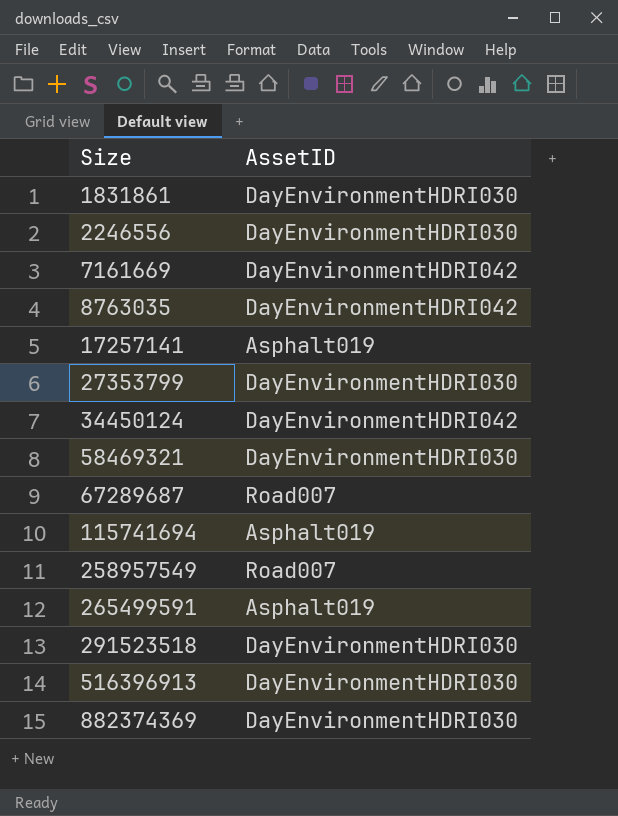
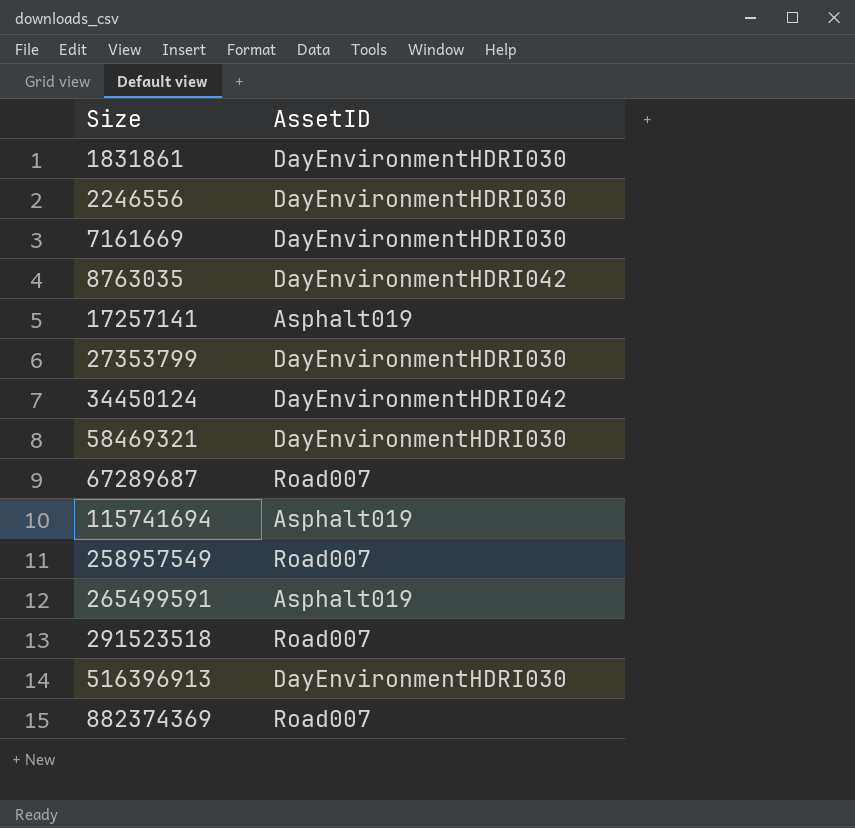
7161669 | AssetID: DayEnvironmentHDRI042 -> DayEnvironmentHDRI030
291523518 | AssetID: DayEnvironmentHDRI030 -> Road007
882374369 | AssetID: DayEnvironmentHDRI030 -> Road007

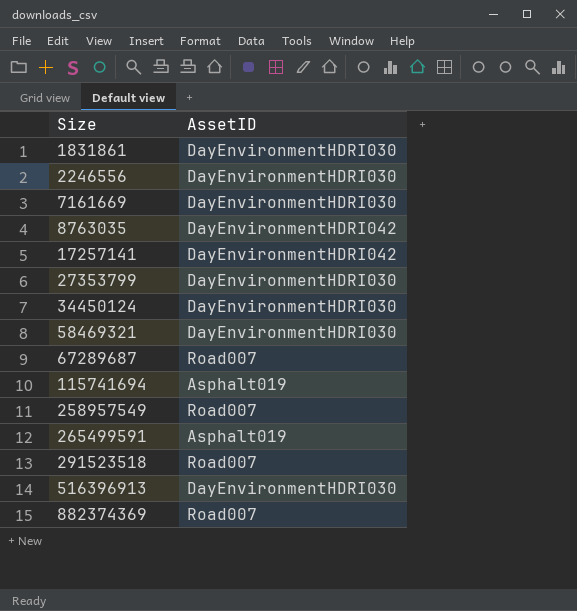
17257141 | AssetID: Asphalt019 -> DayEnvironmentHDRI042
34450124 | AssetID: DayEnvironmentHDRI042 -> DayEnvironmentHDRI030

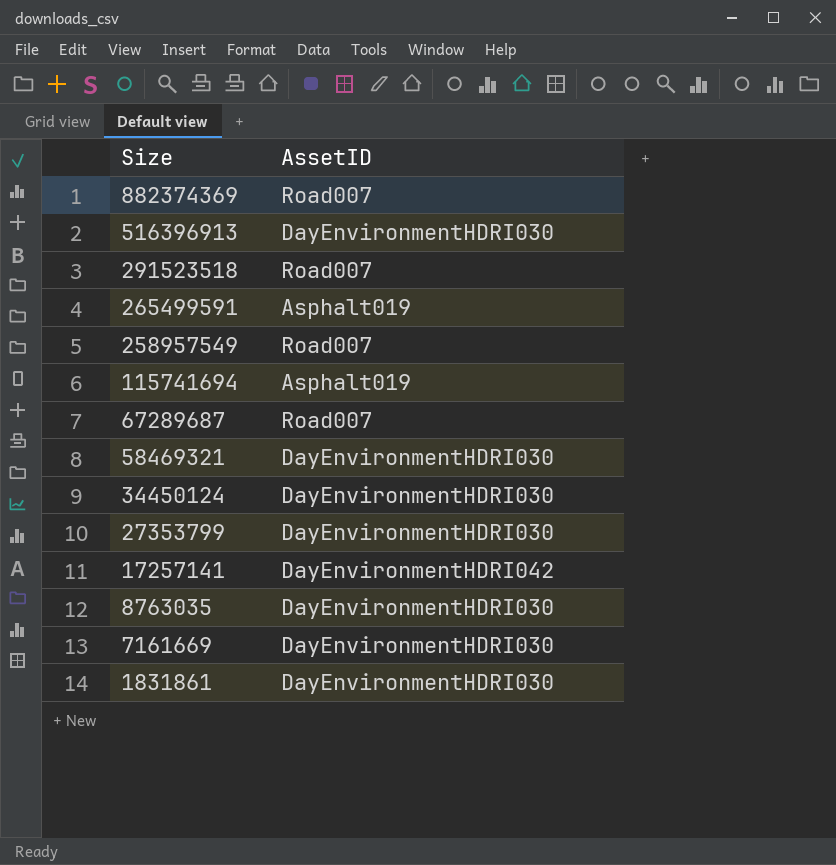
row order: Size ascending -> Size descending
row 2246556: DayEnvironmentHDRI030 -> none
8763035 | AssetID: DayEnvironmentHDRI042 -> DayEnvironmentHDRI030

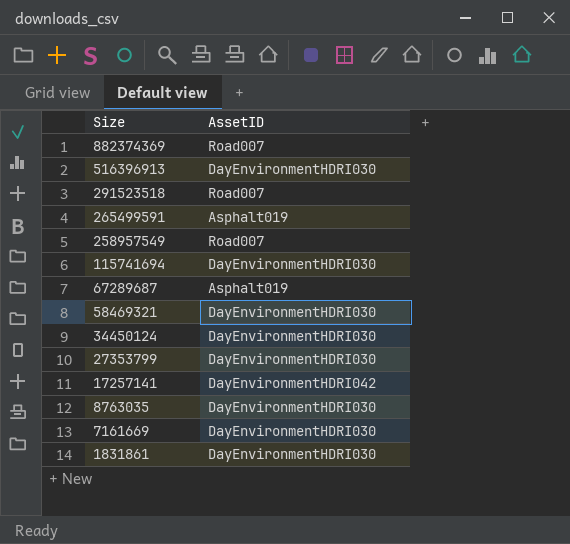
115741694 | AssetID: Asphalt019 -> DayEnvironmentHDRI030
67289687 | AssetID: Road007 -> Asphalt019

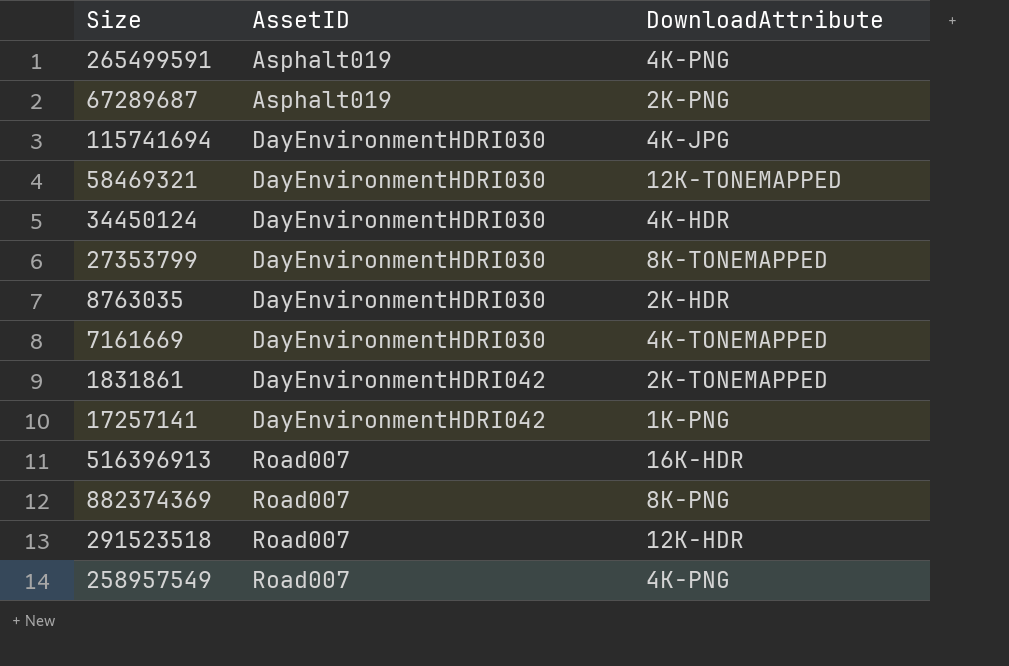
row order: Size descending -> AssetID ascending
column DownloadAttribute | position: none -> 3
1831861 | AssetID: DayEnvironmentHDRI030 -> DayEnvironmentHDRI042
516396913 | AssetID: DayEnvironmentHDRI030 -> Road007

